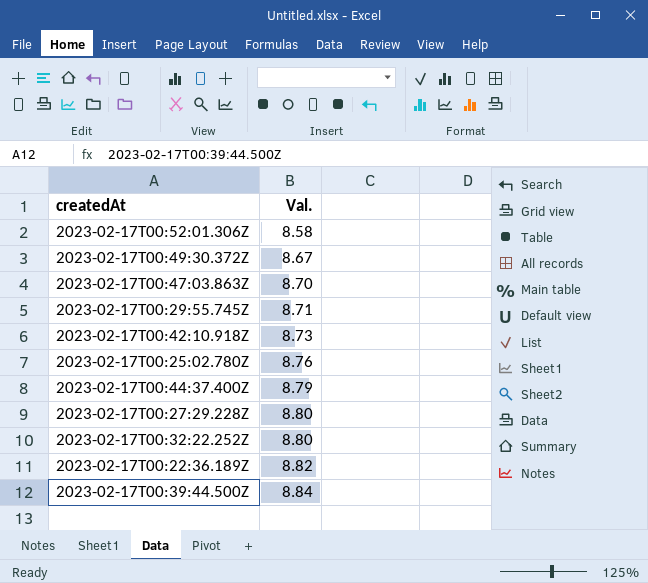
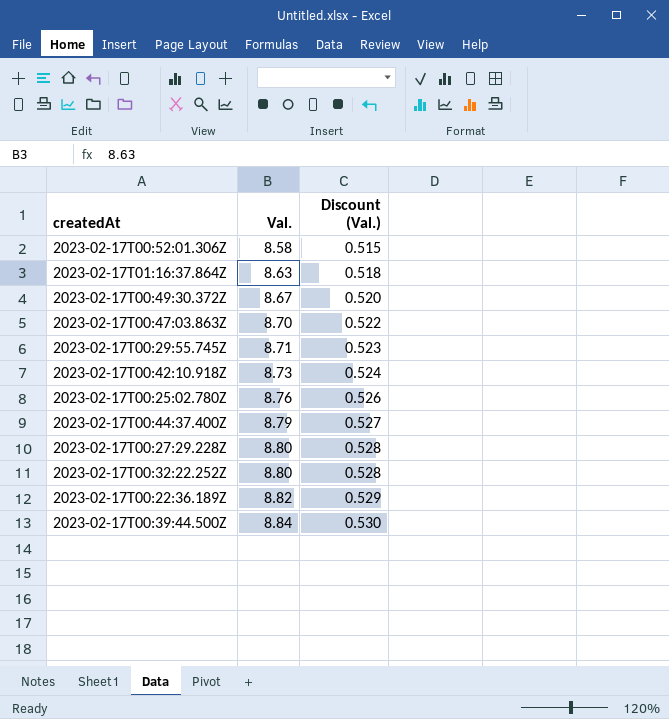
column Discount (Val.) | formula: none -> [Val.] * 0.06
row 2023-02-17T01:16:37.864Z: none -> 8.63 | 0.518

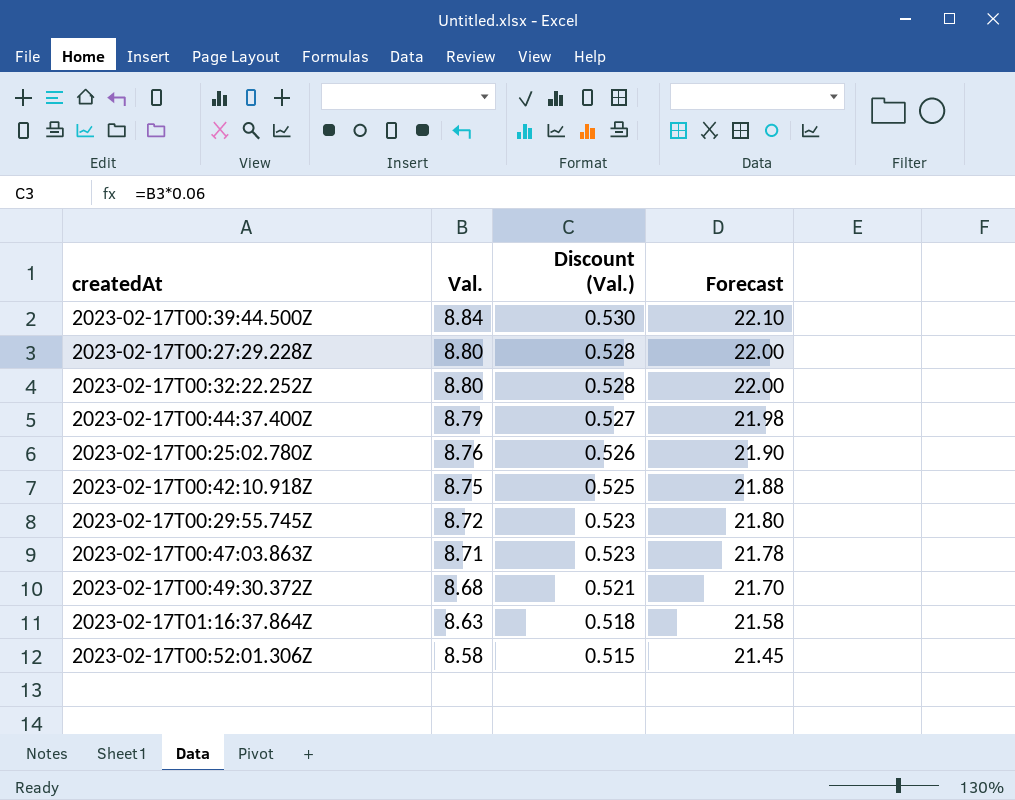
row order: Val. ascending -> Val. descending
column Forecast | formula: none -> [Val.] * 2.5
row 2023-02-17T00:22:36.189Z: 8.82 | 0.529 -> none
2023-02-17T00:42:10.918Z | Val.: 8.73 -> 8.75
2023-02-17T00:42:10.918Z | Discount (Val.): 0.524 -> 0.525
2023-02-17T00:29:55.745Z | Val.: 8.71 -> 8.72
2023-02-17T00:47:03.863Z | Val.: 8.70 -> 8.71
2023-02-17T00:47:03.863Z | Discount (Val.): 0.522 -> 0.523
2023-02-17T00:49:30.372Z | Val.: 8.67 -> 8.68
2023-02-17T00:49:30.372Z | Discount (Val.): 0.520 -> 0.521

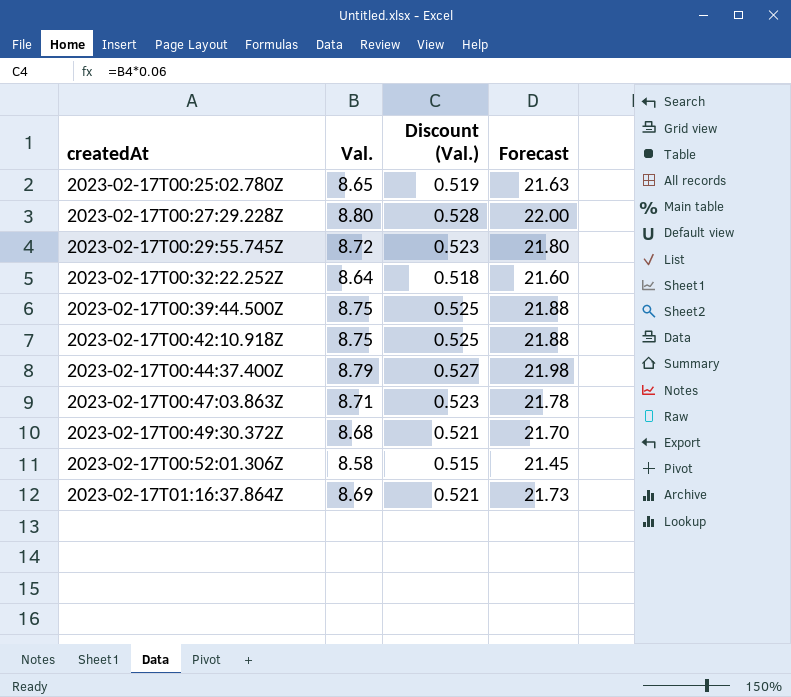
row order: Val. descending -> createdAt ascending
2023-02-17T00:25:02.780Z | Val.: 8.76 -> 8.65
2023-02-17T00:25:02.780Z | Discount (Val.): 0.526 -> 0.519
2023-02-17T00:25:02.780Z | Forecast: 21.90 -> 21.63
2023-02-17T00:32:22.252Z | Val.: 8.80 -> 8.64
2023-02-17T00:32:22.252Z | Discount (Val.): 0.528 -> 0.518
2023-02-17T00:32:22.252Z | Forecast: 22.00 -> 21.60
2023-02-17T00:39:44.500Z | Val.: 8.84 -> 8.75
2023-02-17T00:39:44.500Z | Discount (Val.): 0.530 -> 0.525
2023-02-17T00:39:44.500Z | Forecast: 22.10 -> 21.88
2023-02-17T01:16:37.864Z | Val.: 8.63 -> 8.69
2023-02-17T01:16:37.864Z | Discount (Val.): 0.518 -> 0.521
2023-02-17T01:16:37.864Z | Forecast: 21.58 -> 21.73

